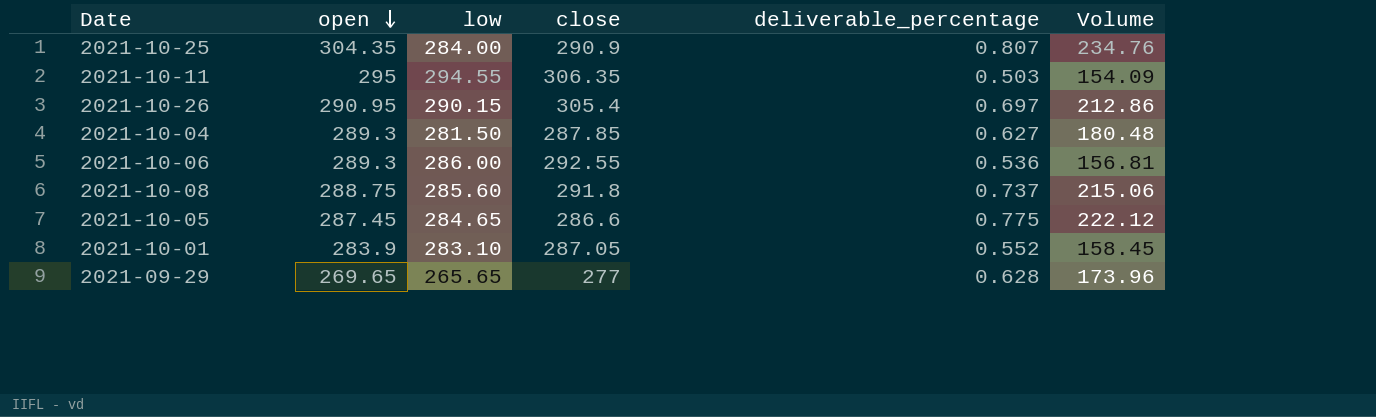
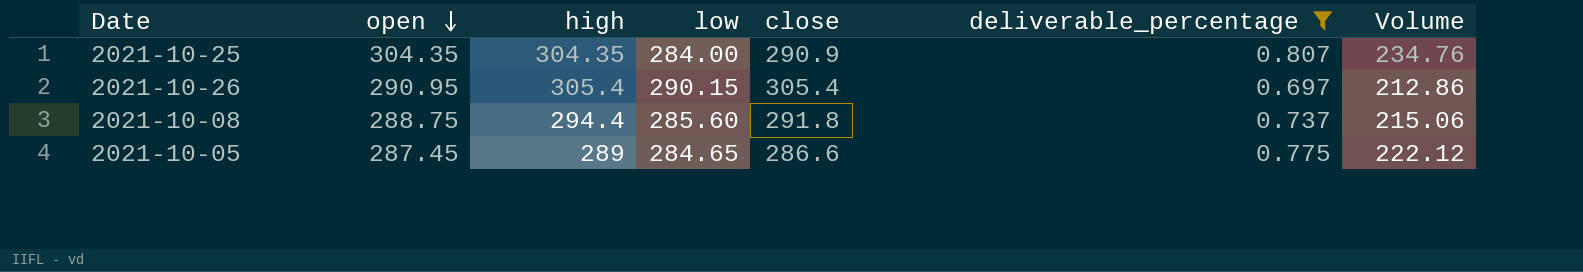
filter: none -> deliverable_percentage >= 0.697
column high | position: none -> 3

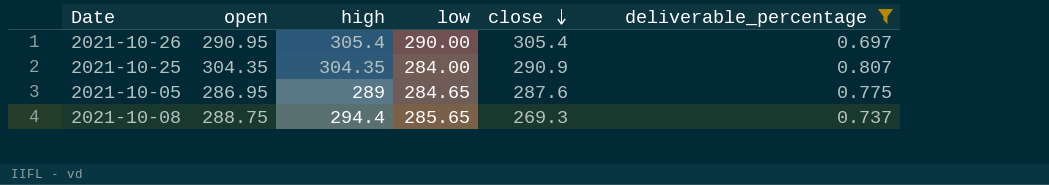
row order: open descending -> close descending
column Volume | formula: [close] * [deliverable_percentage] -> none
2021-10-26 | low: 290.15 -> 290.00
2021-10-05 | open: 287.45 -> 286.95
2021-10-05 | close: 286.6 -> 287.6
2021-10-08 | low: 285.60 -> 285.65
2021-10-08 | close: 291.8 -> 269.3

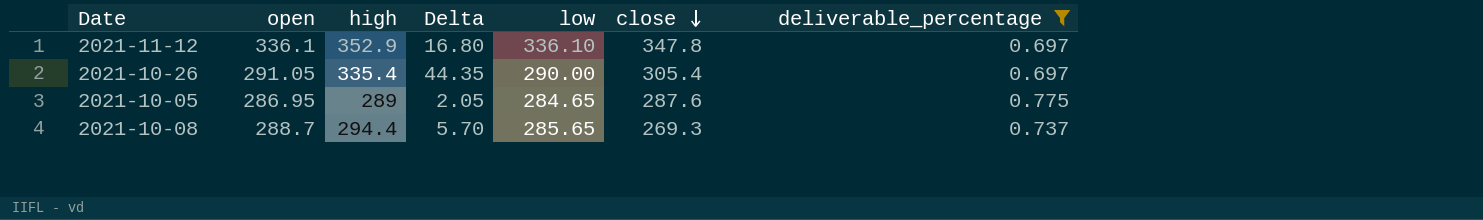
column Delta | formula: none -> [high] - [open]
row 2021-10-25: 304.35 | 304.35 | 284.00 | 290.9 | 0.807 -> none
row 2021-11-12: none -> 336.1 | 352.9 | 16.80 | 336.10 | 347.8 | 0.697
2021-10-26 | open: 290.95 -> 291.05
2021-10-26 | high: 305.4 -> 335.4
2021-10-08 | open: 288.75 -> 288.7

